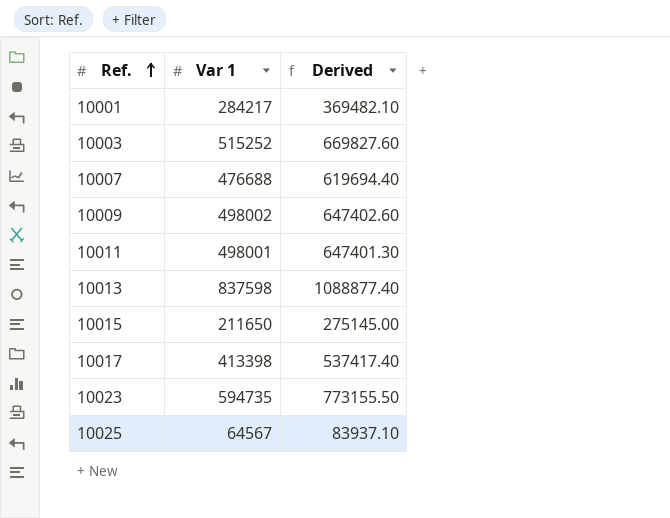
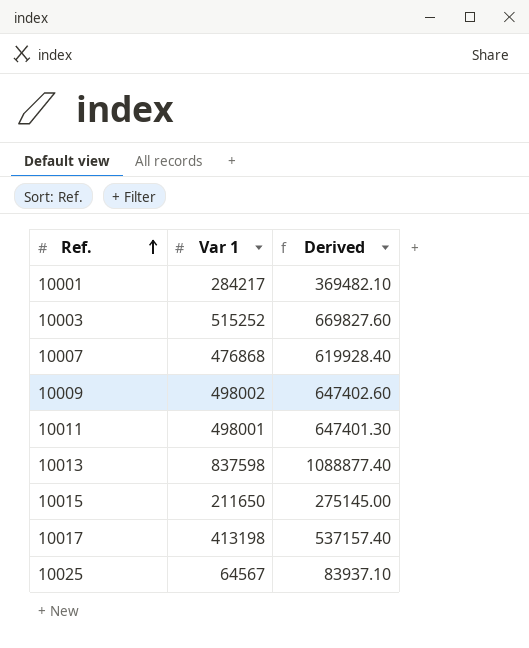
row 10023: 594735 | 773155.50 -> none
10007 | Var 1: 476688 -> 476868
10007 | Derived: 619694.40 -> 619928.40
10017 | Var 1: 413398 -> 413198
10017 | Derived: 537417.40 -> 537157.40

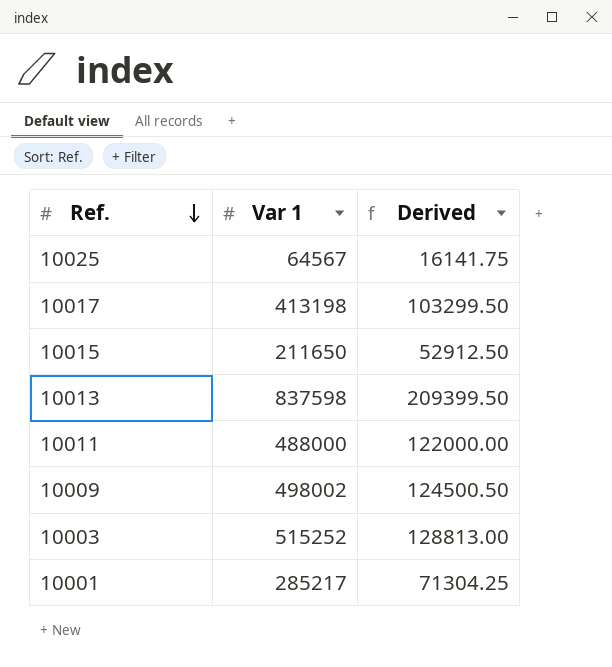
row order: Ref. ascending -> Ref. descending
column Derived | formula: [Var 1] * 1.3 -> [Var 1] * 0.25
row 10007: 476868 | 619928.40 -> none
10011 | Var 1: 498001 -> 488000
10001 | Var 1: 284217 -> 285217

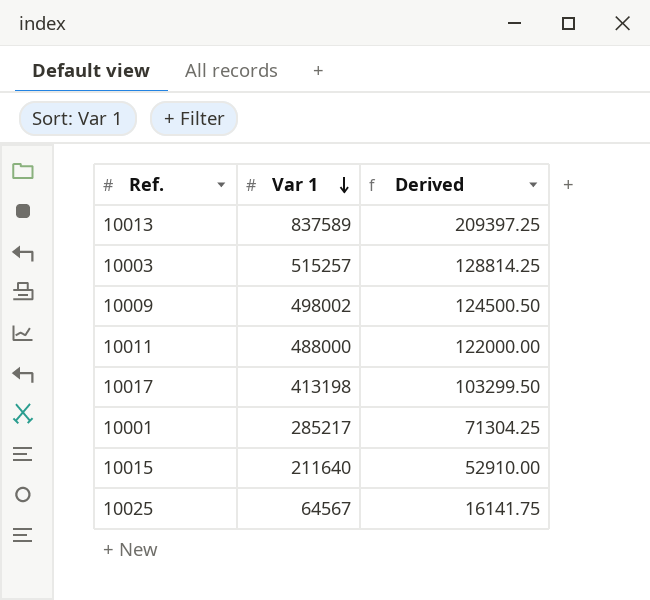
row order: Ref. descending -> Var 1 descending
10013 | Var 1: 837598 -> 837589
10013 | Derived: 209399.50 -> 209397.25
10003 | Var 1: 515252 -> 515257
10003 | Derived: 128813.00 -> 128814.25
10015 | Var 1: 211650 -> 211640
10015 | Derived: 52912.50 -> 52910.00

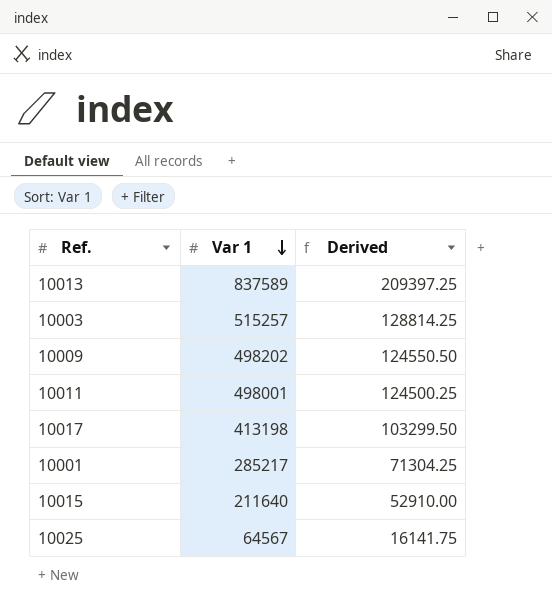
10009 | Var 1: 498002 -> 498202
10009 | Derived: 124500.50 -> 124550.50
10011 | Var 1: 488000 -> 498001
10011 | Derived: 122000.00 -> 124500.25

